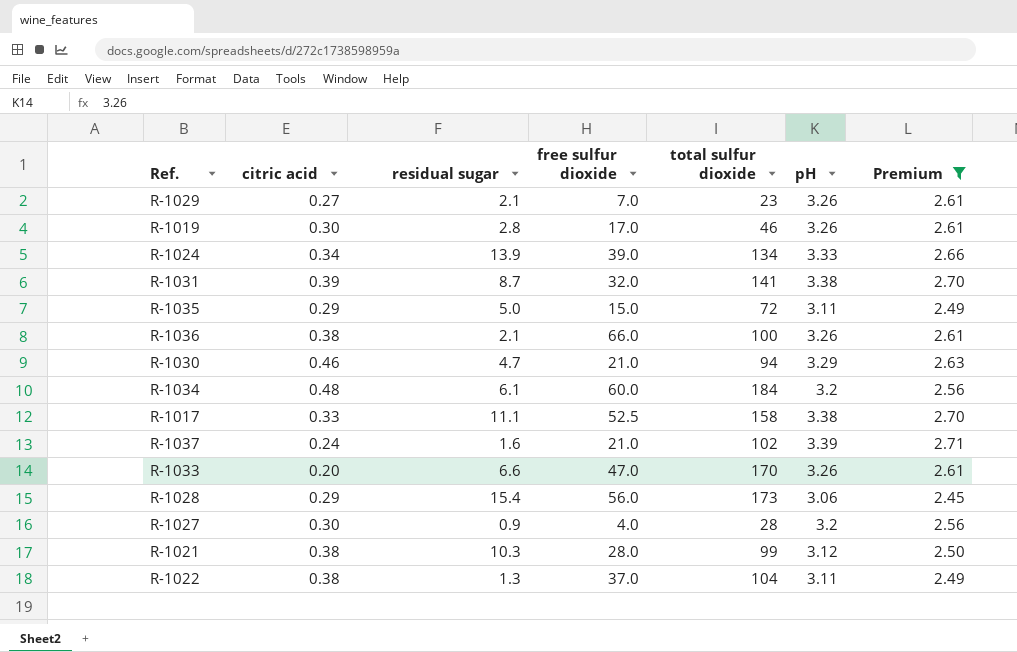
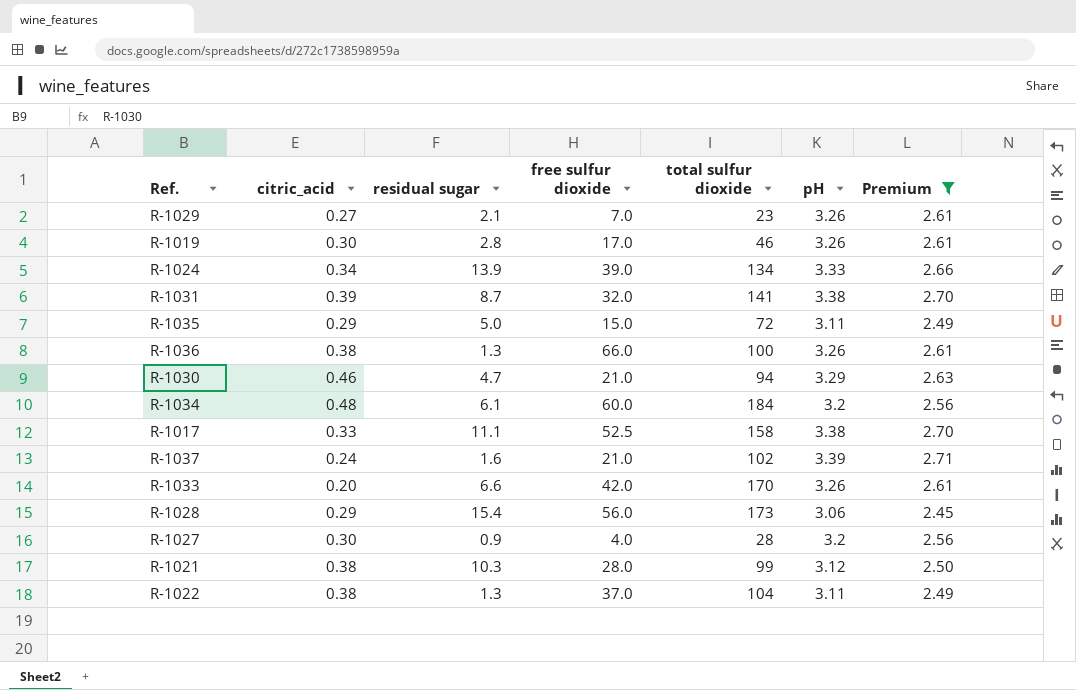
column name: citric acid -> citric_acid
R-1036 | residual sugar: 2.1 -> 1.3
R-1033 | free sulfur dioxide: 47.0 -> 42.0

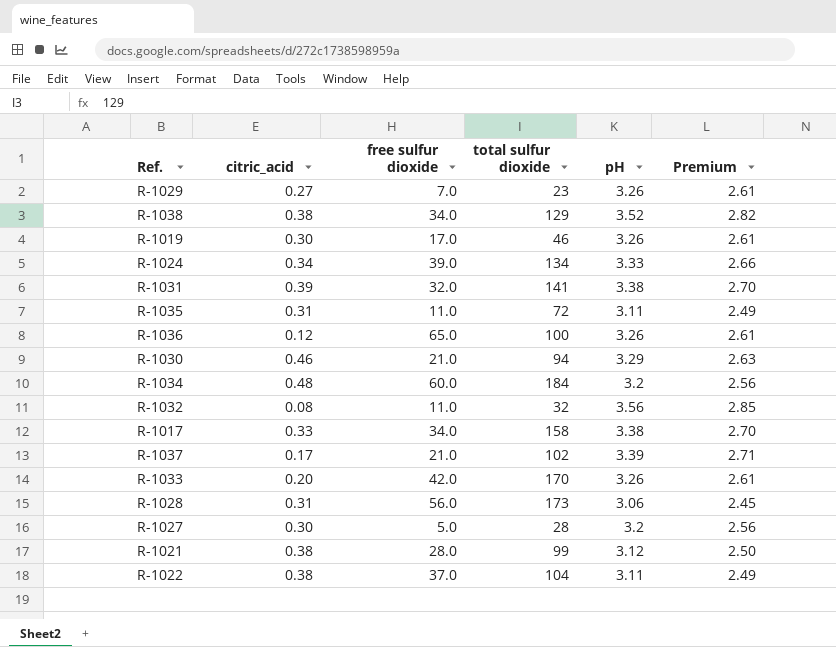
filter: Premium <= 2.71 -> none
column residual sugar | position: 3 -> none
R-1035 | citric_acid: 0.29 -> 0.31
R-1035 | free sulfur dioxide: 15.0 -> 11.0
R-1036 | citric_acid: 0.38 -> 0.12
R-1036 | free sulfur dioxide: 66.0 -> 65.0
R-1017 | free sulfur dioxide: 52.5 -> 34.0
R-1037 | citric_acid: 0.24 -> 0.17
R-1028 | citric_acid: 0.29 -> 0.31
R-1027 | free sulfur dioxide: 4.0 -> 5.0

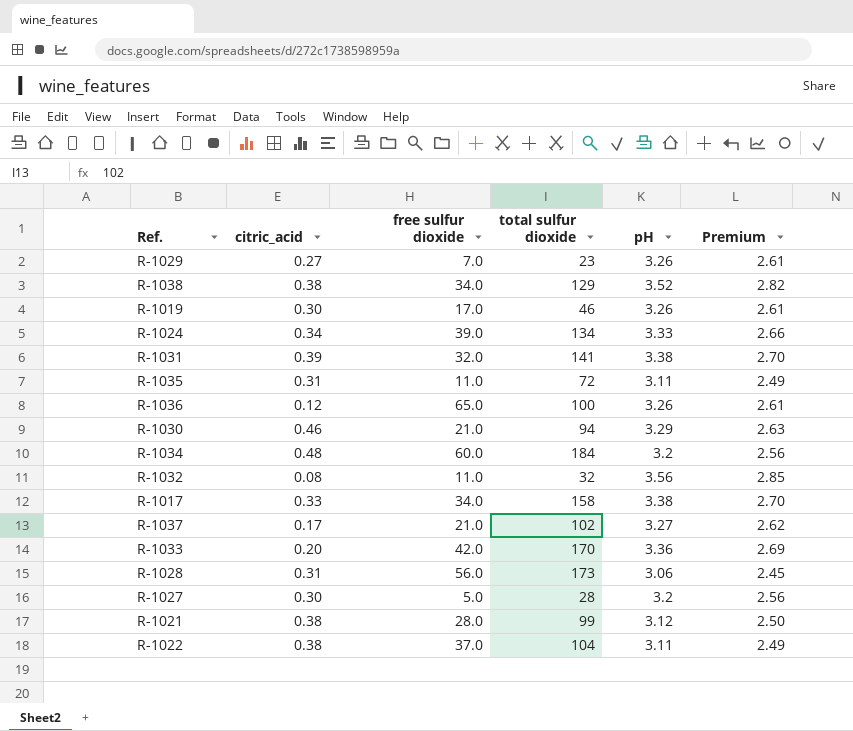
R-1037 | pH: 3.39 -> 3.27
R-1037 | Premium: 2.71 -> 2.62
R-1033 | pH: 3.26 -> 3.36
R-1033 | Premium: 2.61 -> 2.69

